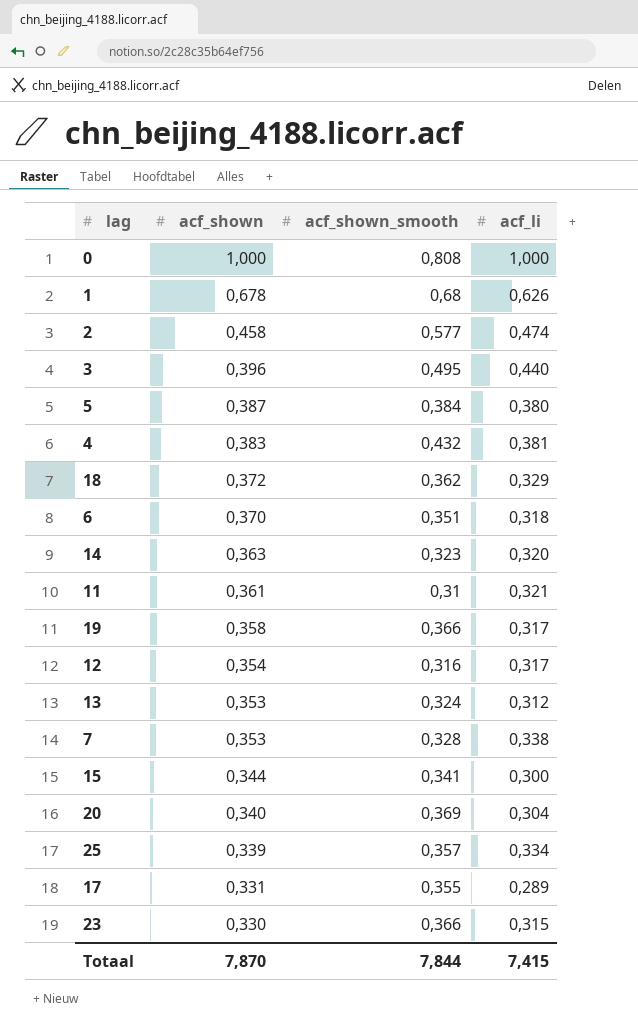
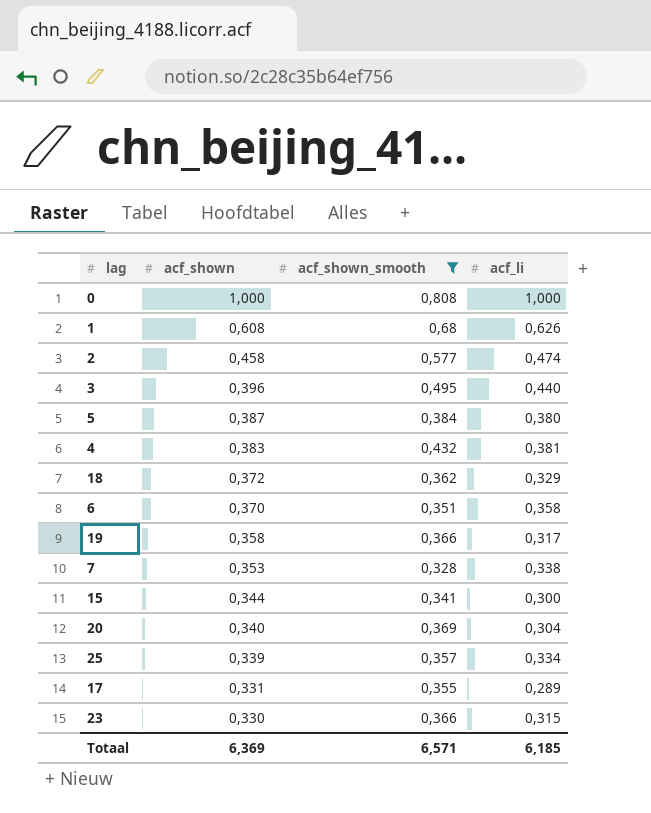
filter: none -> acf_shown_smooth >= 0,328
1 | acf_shown: 0,678 -> 0,608
6 | acf_li: 0,318 -> 0,358
Totaal | acf_shown: 7,870 -> 6,369
Totaal | acf_shown_smooth: 7,844 -> 6,571
Totaal | acf_li: 7,415 -> 6,185

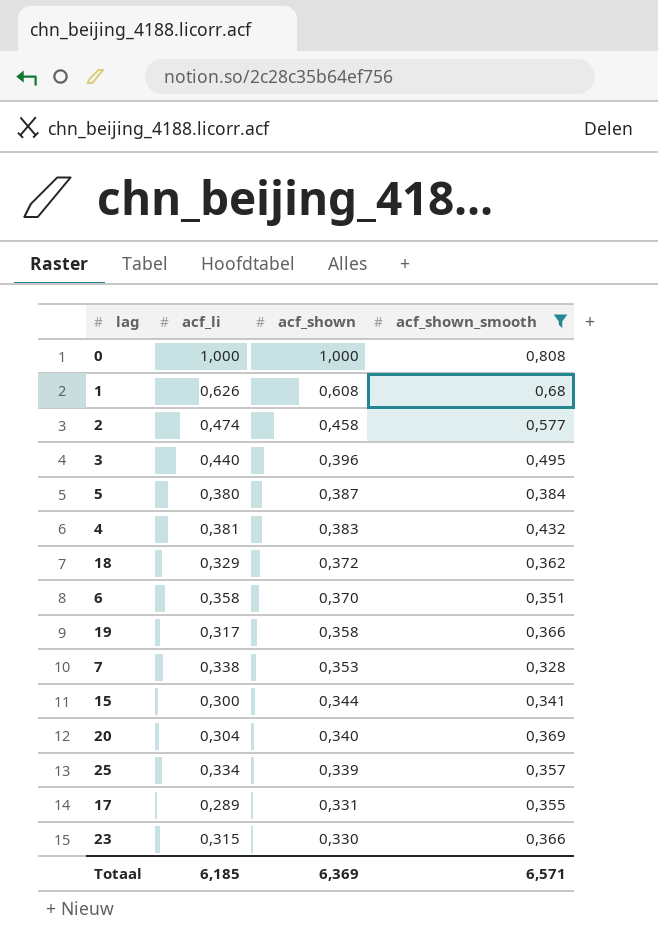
column acf_li | position: 4 -> 2

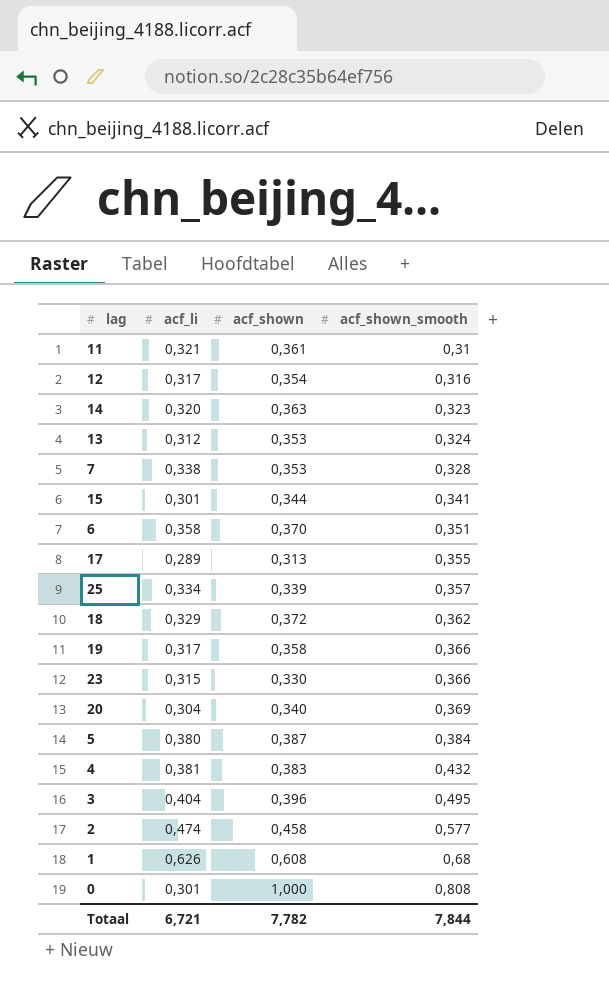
filter: acf_shown_smooth >= 0,328 -> none
row order: acf_shown descending -> acf_shown_smooth ascending
15 | acf_li: 0,300 -> 0,301
17 | acf_shown: 0,331 -> 0,313
3 | acf_li: 0,440 -> 0,404
0 | acf_li: 1,000 -> 0,301
Totaal | acf_li: 6,185 -> 6,721
Totaal | acf_shown: 6,369 -> 7,782
Totaal | acf_shown_smooth: 6,571 -> 7,844

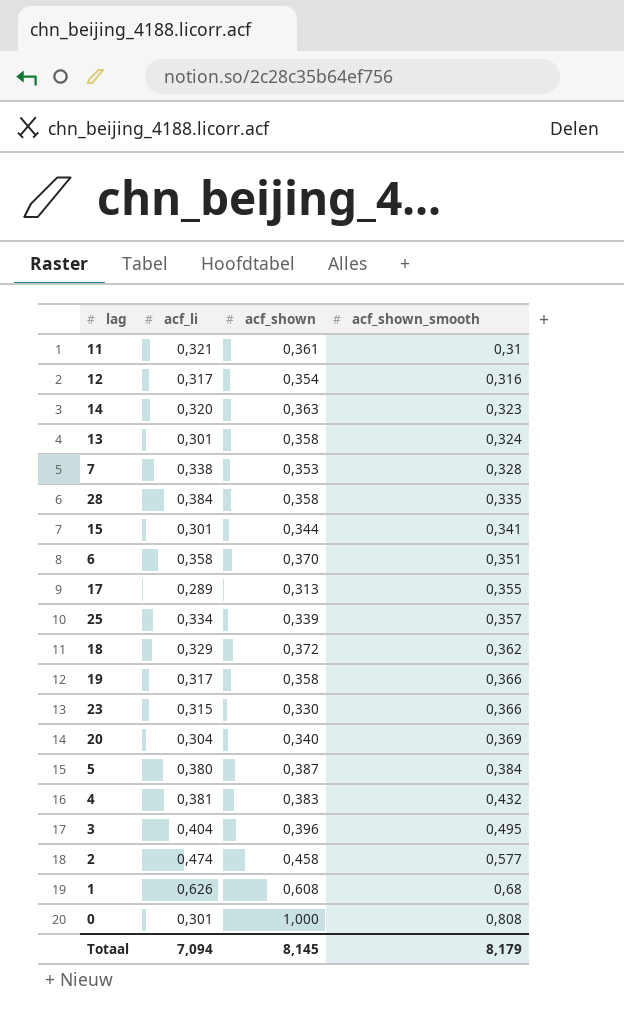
13 | acf_li: 0,312 -> 0,301
13 | acf_shown: 0,353 -> 0,358
row 28: none -> 0,384 | 0,358 | 0,335
Totaal | acf_li: 6,721 -> 7,094
Totaal | acf_shown: 7,782 -> 8,145
Totaal | acf_shown_smooth: 7,844 -> 8,179

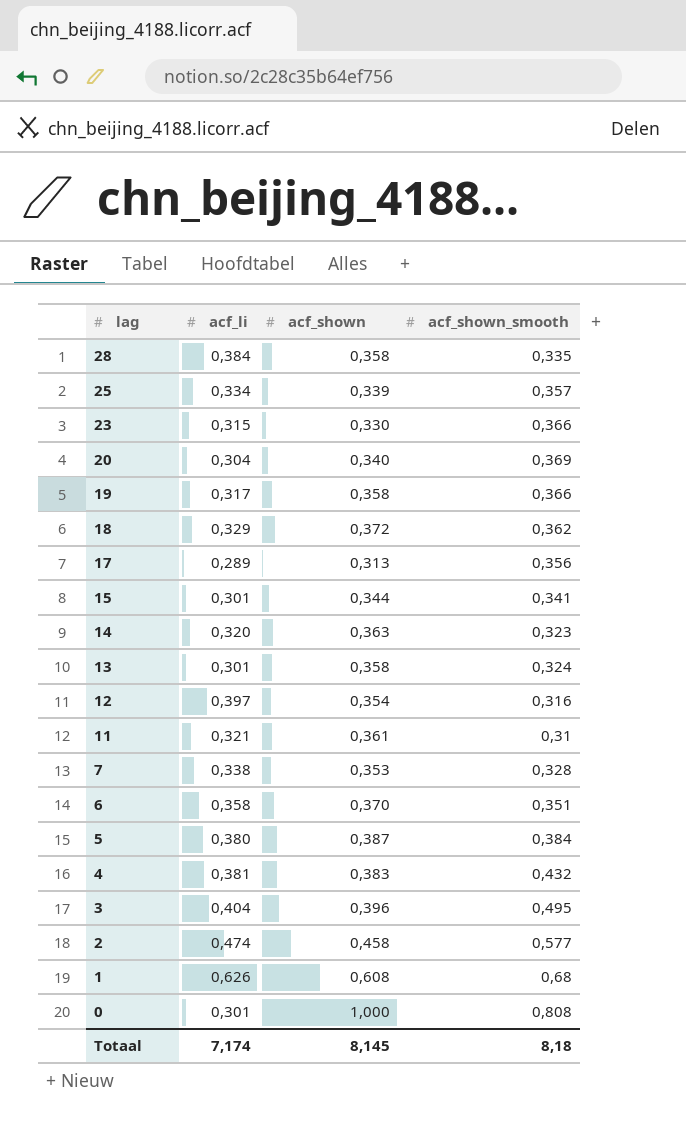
row order: acf_shown_smooth ascending -> lag descending
17 | acf_shown_smooth: 0,355 -> 0,356
12 | acf_li: 0,317 -> 0,397
Totaal | acf_li: 7,094 -> 7,174
Totaal | acf_shown_smooth: 8,179 -> 8,18

